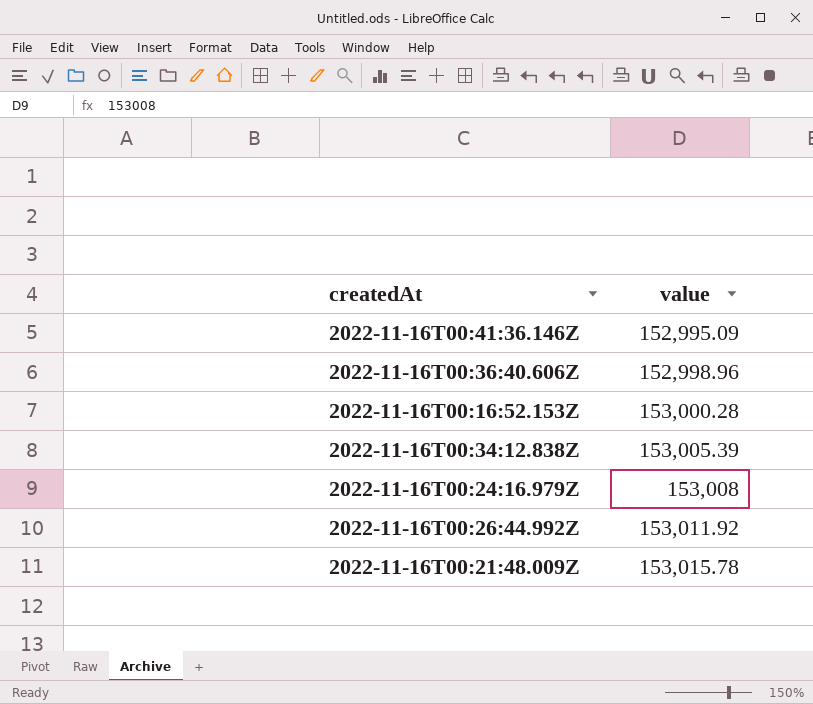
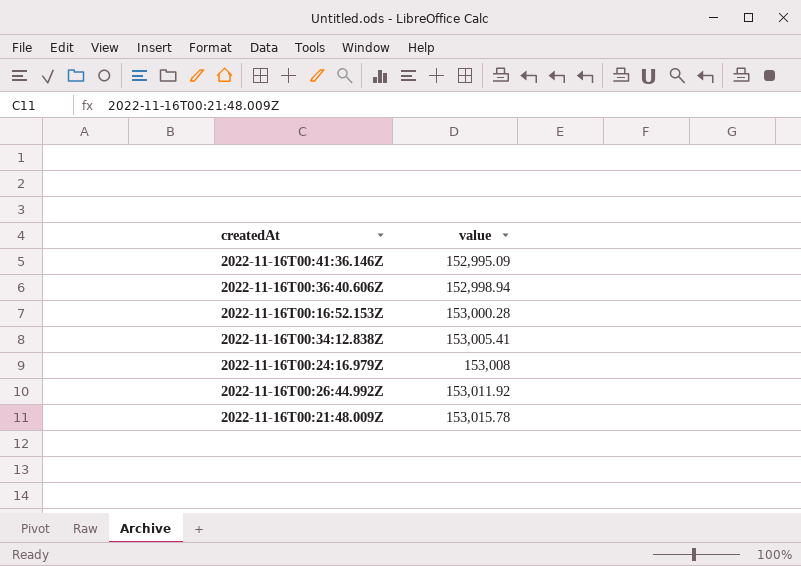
2022-11-16T00:36:40.606Z | value: 152,998.96 -> 152,998.94
2022-11-16T00:34:12.838Z | value: 153,005.39 -> 153,005.41

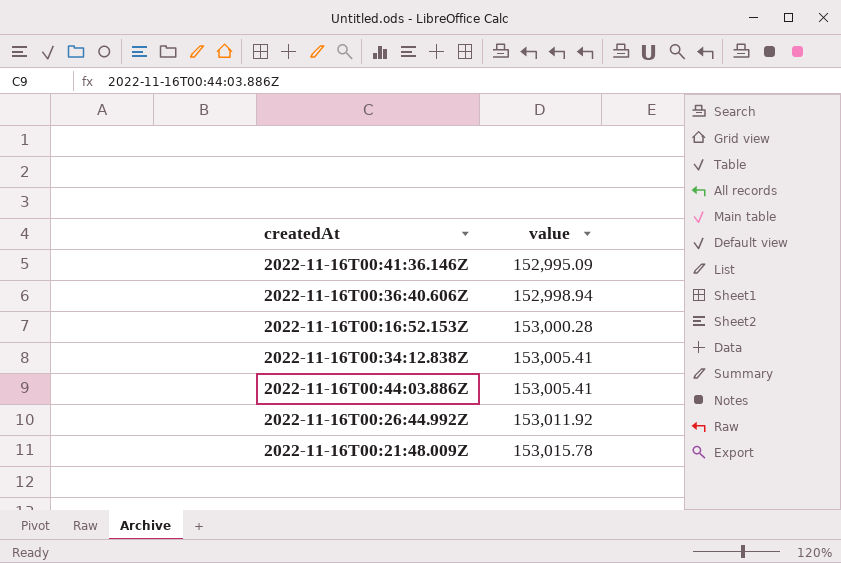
row 2022-11-16T00:24:16.979Z: 153,008 -> none
row 2022-11-16T00:44:03.886Z: none -> 153,005.41

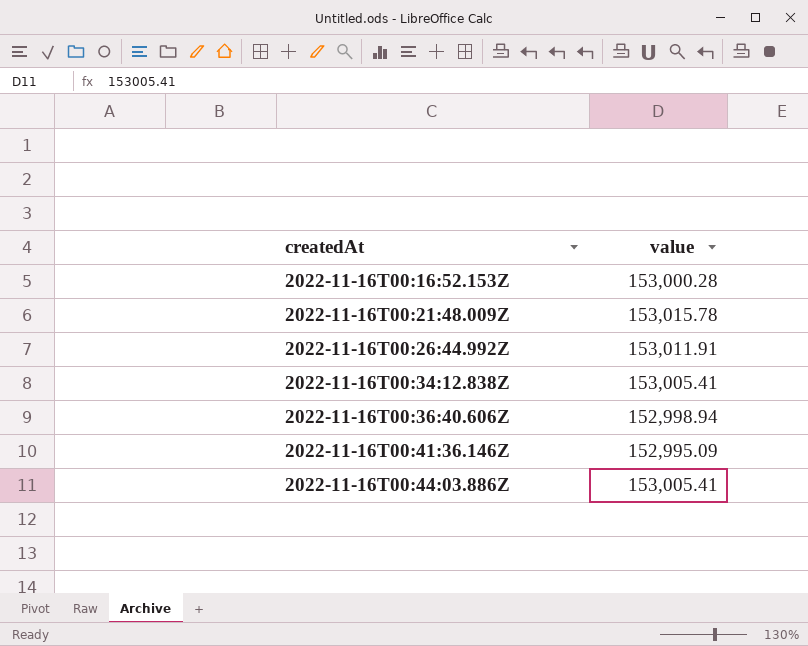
row order: value ascending -> createdAt ascending
2022-11-16T00:26:44.992Z | value: 153,011.92 -> 153,011.91

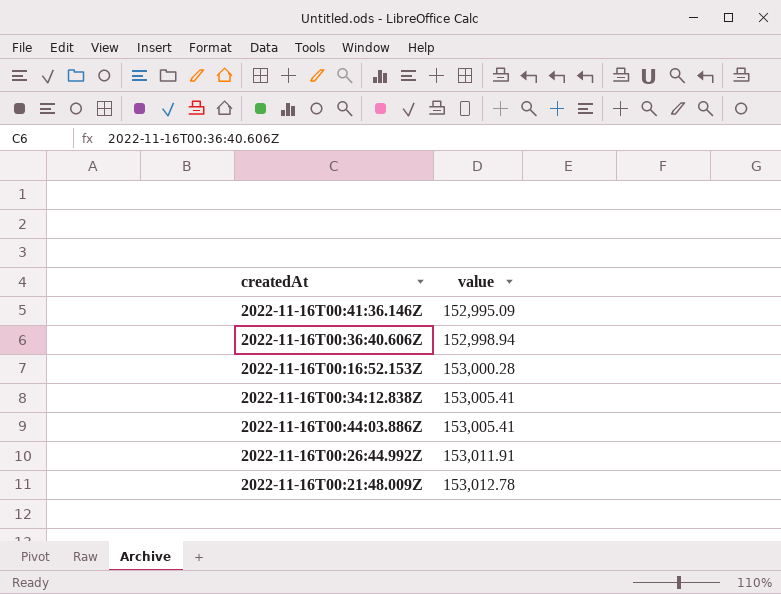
row order: createdAt ascending -> value ascending
2022-11-16T00:21:48.009Z | value: 153,015.78 -> 153,012.78

